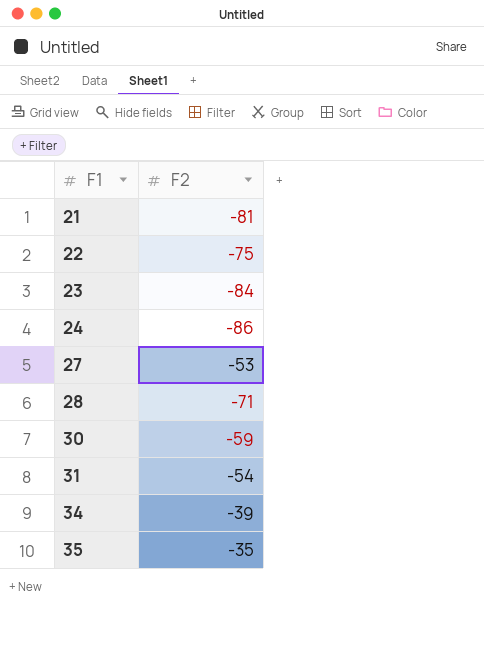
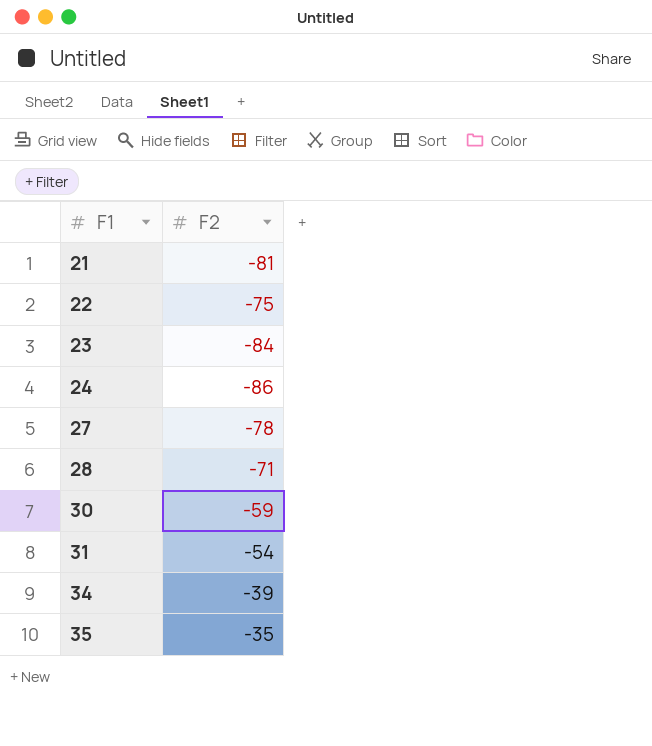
27 | F2: -53 -> -78

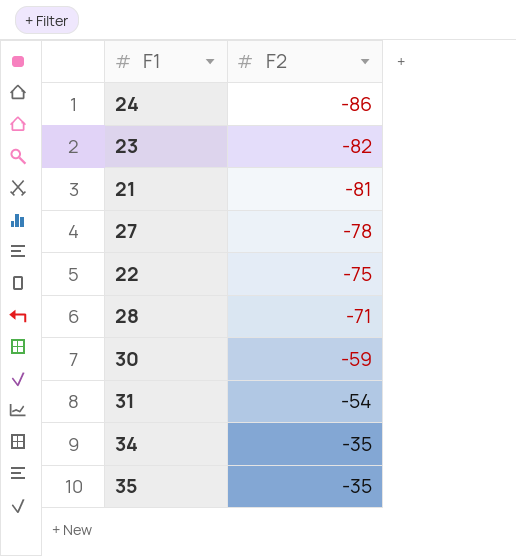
row order: F1 ascending -> F2 ascending
23 | F2: -84 -> -82
34 | F2: -39 -> -35

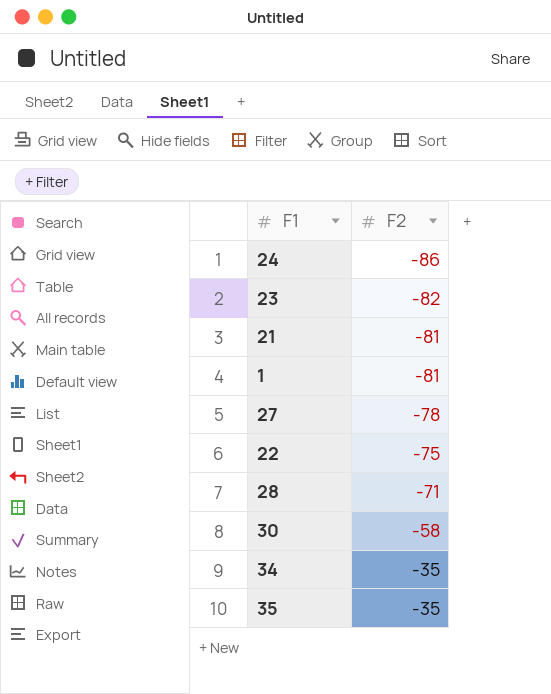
row 31: -54 -> none
row 1: none -> -81
30 | F2: -59 -> -58

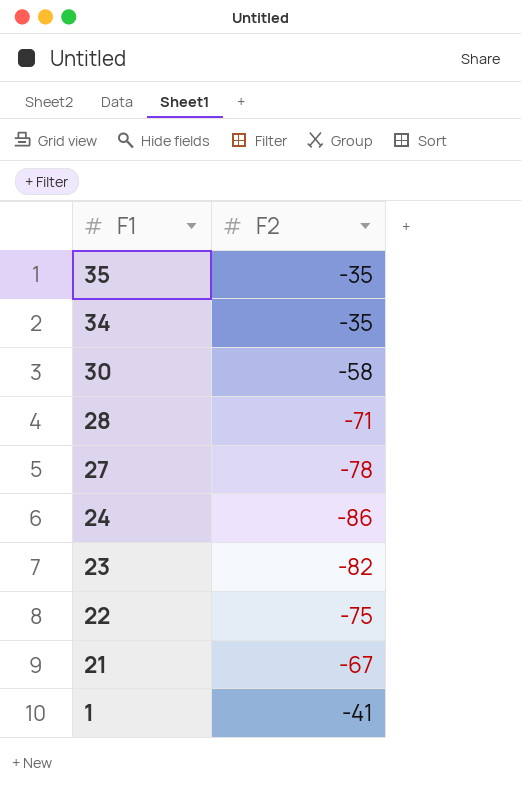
row order: F2 ascending -> F1 descending
21 | F2: -81 -> -67
1 | F2: -81 -> -41

